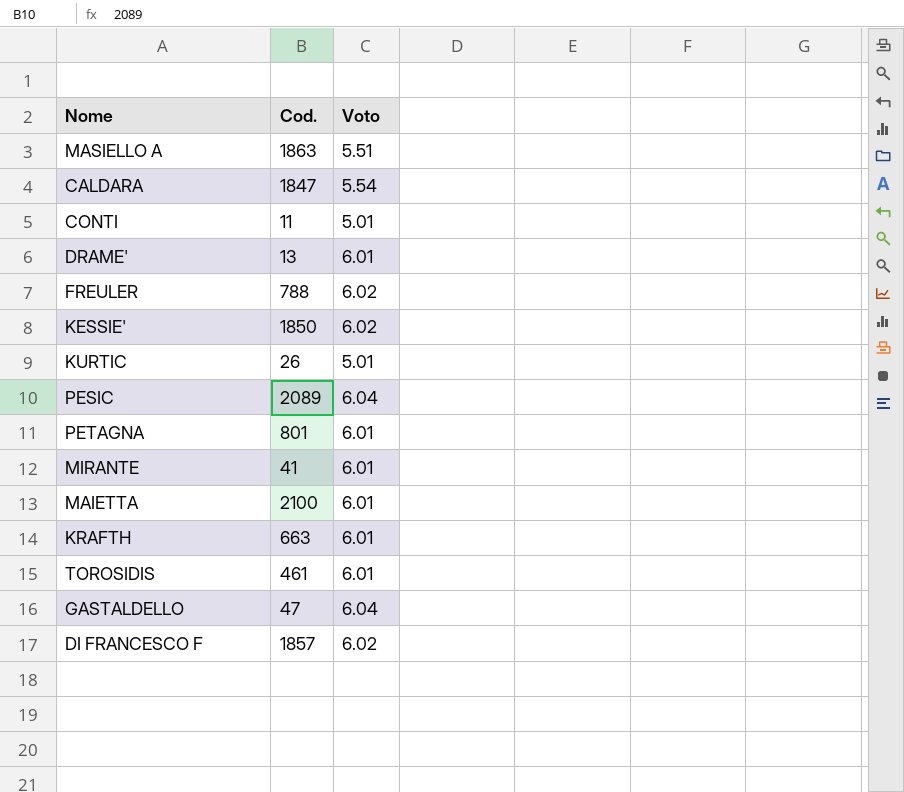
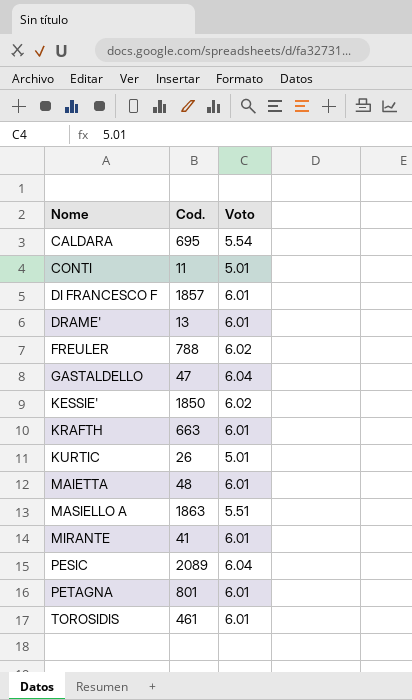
row order: none -> Nome ascending
CALDARA | Cod.: 1847 -> 695
DI FRANCESCO F | Voto: 6.02 -> 6.01
MAIETTA | Cod.: 2100 -> 48

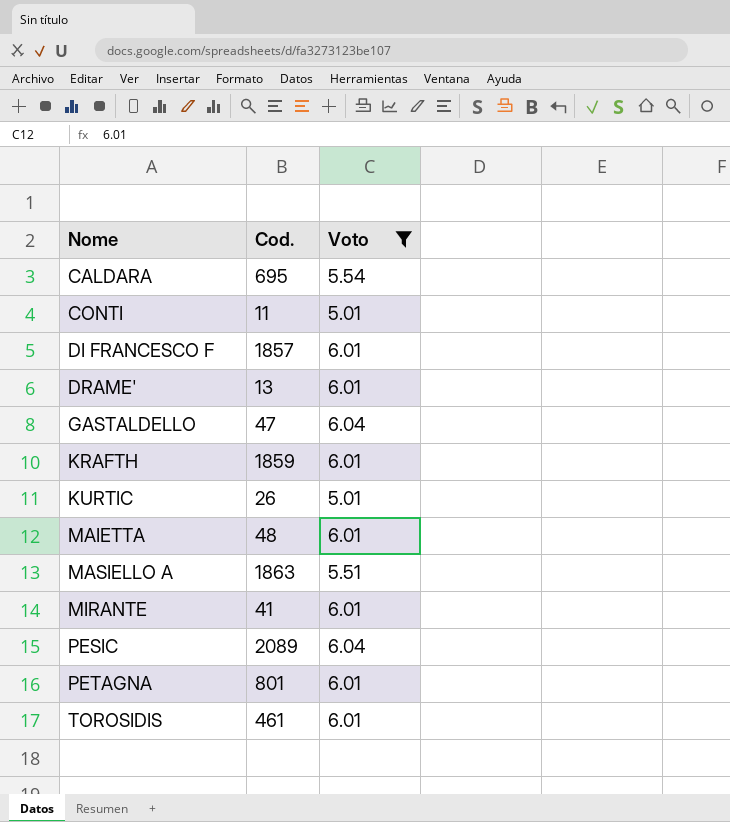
filter: none -> Voto != 6.02
KRAFTH | Cod.: 663 -> 1859

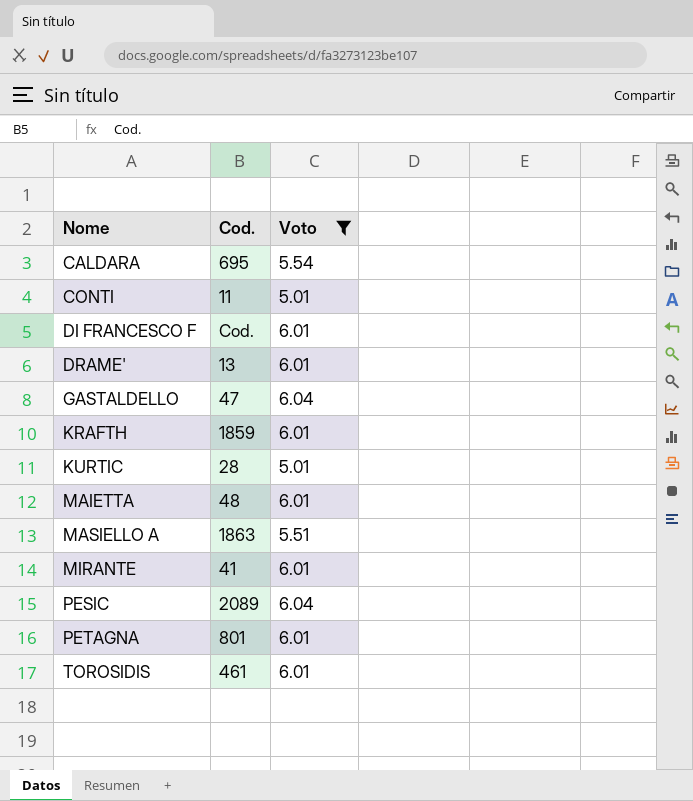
DI FRANCESCO F | Cod.: 1857 -> Cod.
KURTIC | Cod.: 26 -> 28

